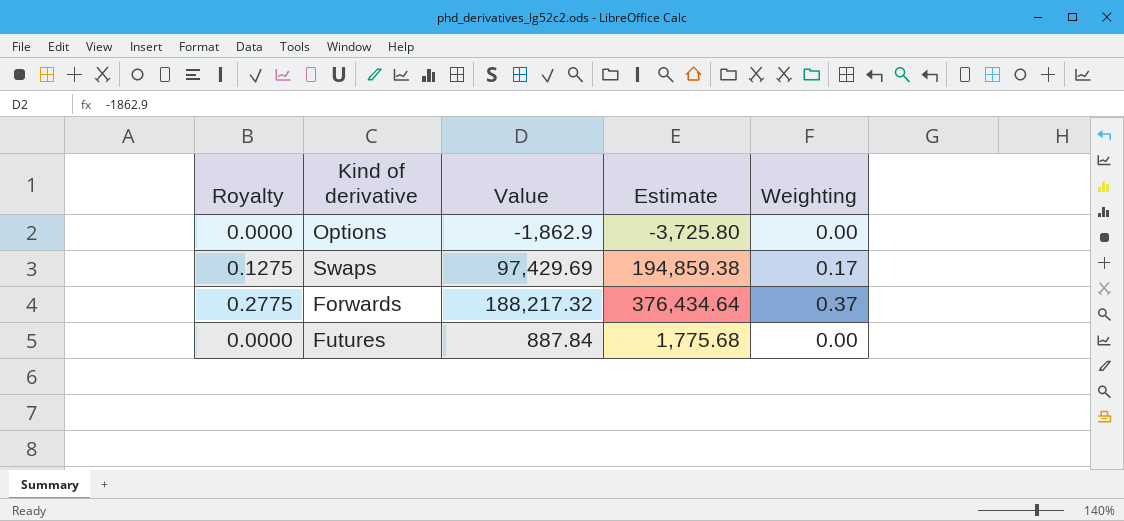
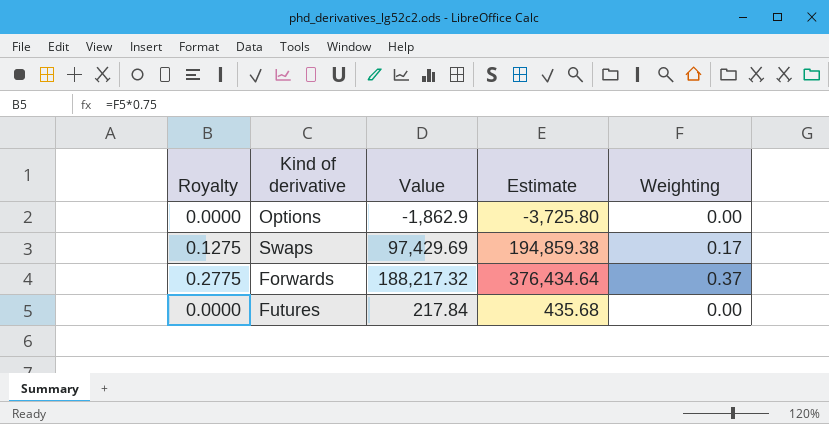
Futures | Value: 887.84 -> 217.84
Futures | Estimate: 1,775.68 -> 435.68

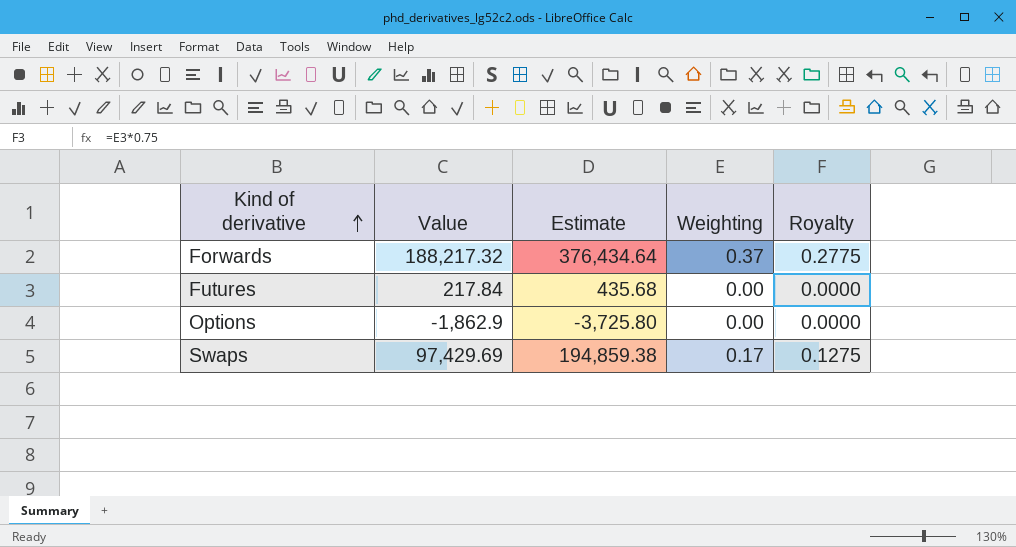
row order: none -> Kind of derivative ascending
column Royalty | position: 1 -> 5

